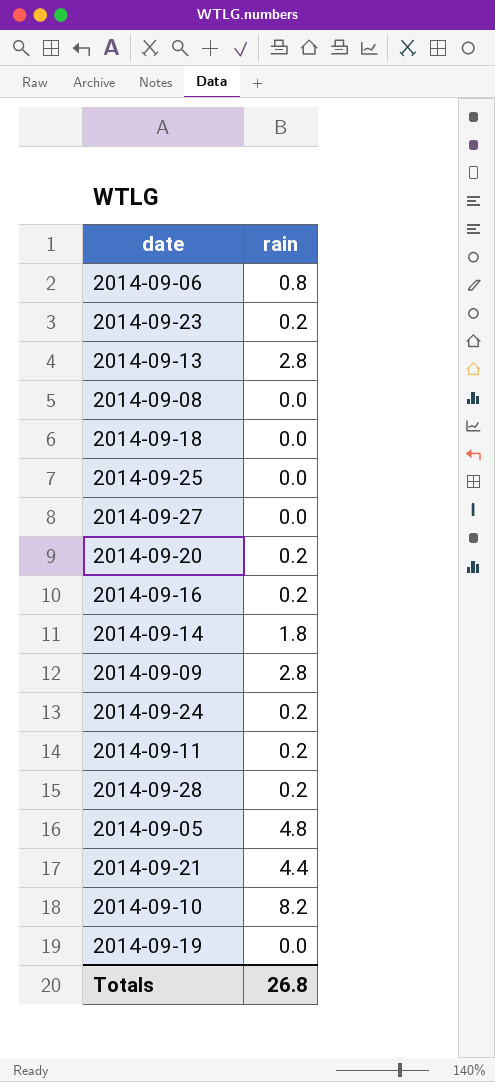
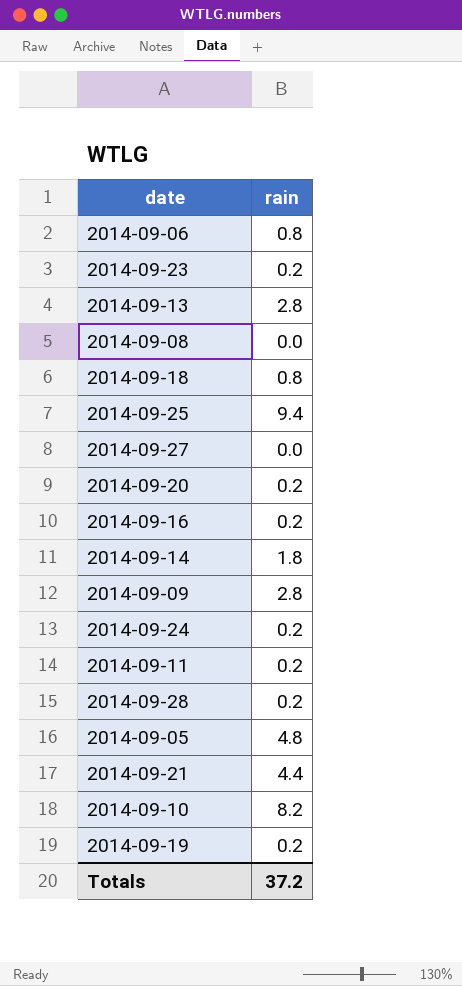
2014-09-18 | rain: 0.0 -> 0.8
2014-09-25 | rain: 0.0 -> 9.4
2014-09-19 | rain: 0.0 -> 0.2
Totals | rain: 26.8 -> 37.2

